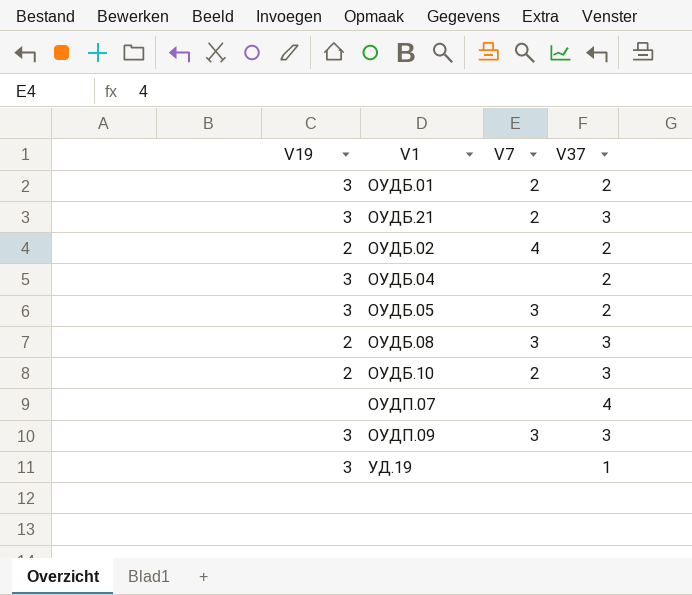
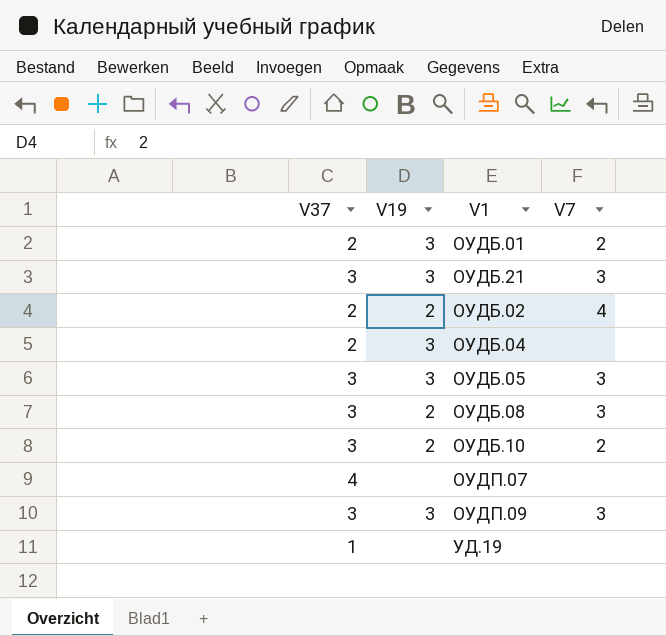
column V37 | position: 4 -> 1
ОУДБ.21 | V7: 2 -> 3
ОУДБ.05 | V37: 2 -> 3
УД.19 | V19: 3 -> none

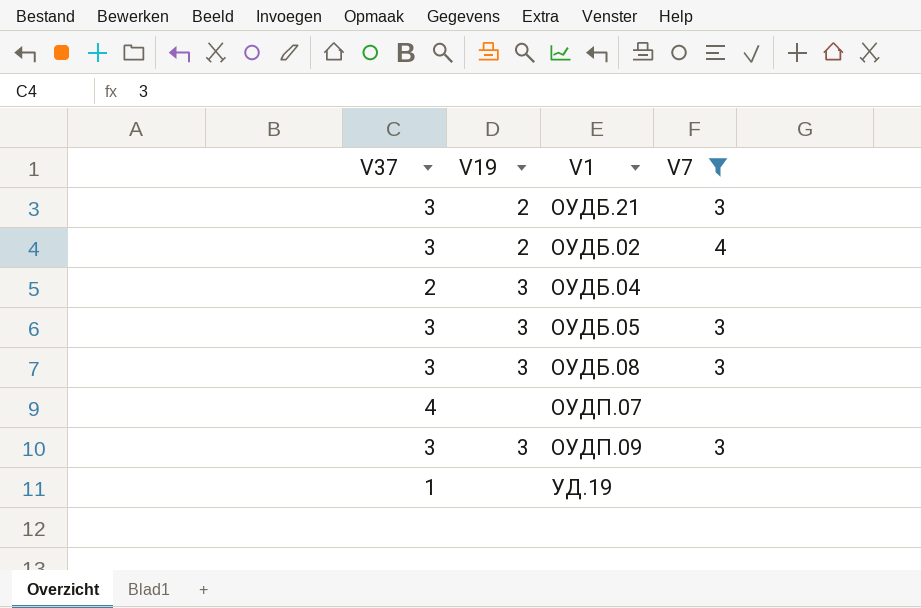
filter: none -> V7 != 2
ОУДБ.21 | V19: 3 -> 2
ОУДБ.02 | V37: 2 -> 3
ОУДБ.08 | V19: 2 -> 3

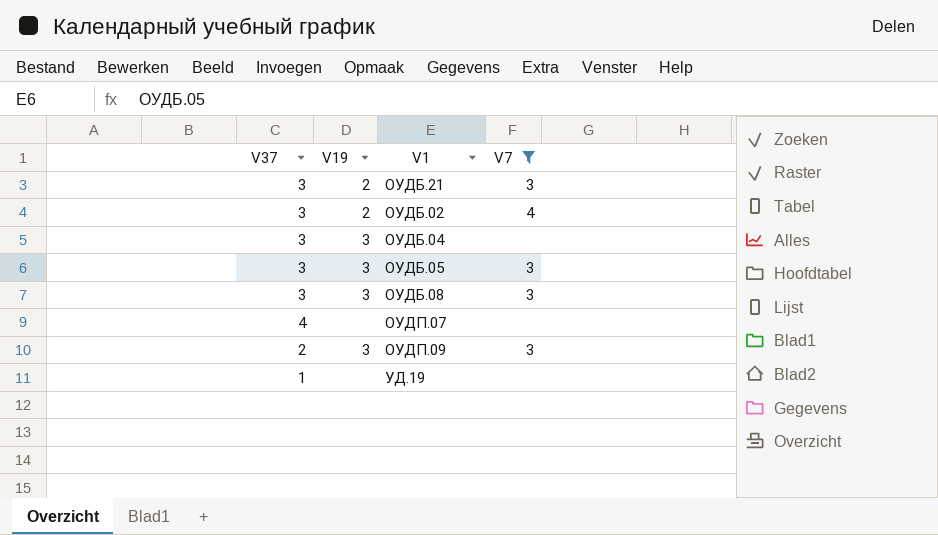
ОУДБ.04 | V37: 2 -> 3
ОУДП.09 | V37: 3 -> 2

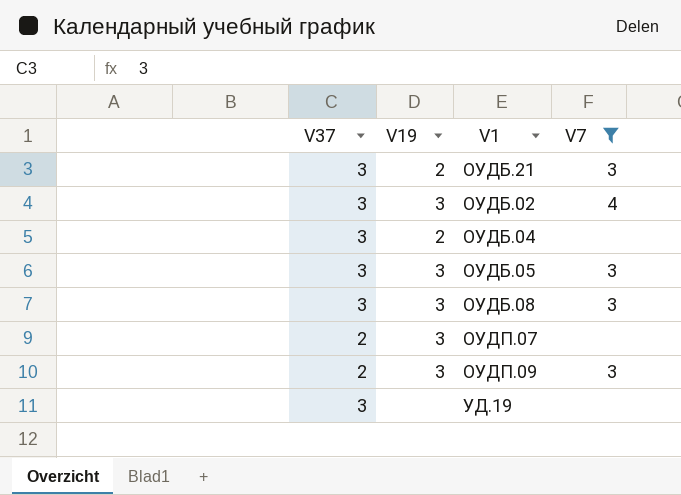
ОУДБ.02 | V19: 2 -> 3
ОУДБ.04 | V19: 3 -> 2
ОУДП.07 | V37: 4 -> 2
ОУДП.07 | V19: none -> 3
УД.19 | V37: 1 -> 3

